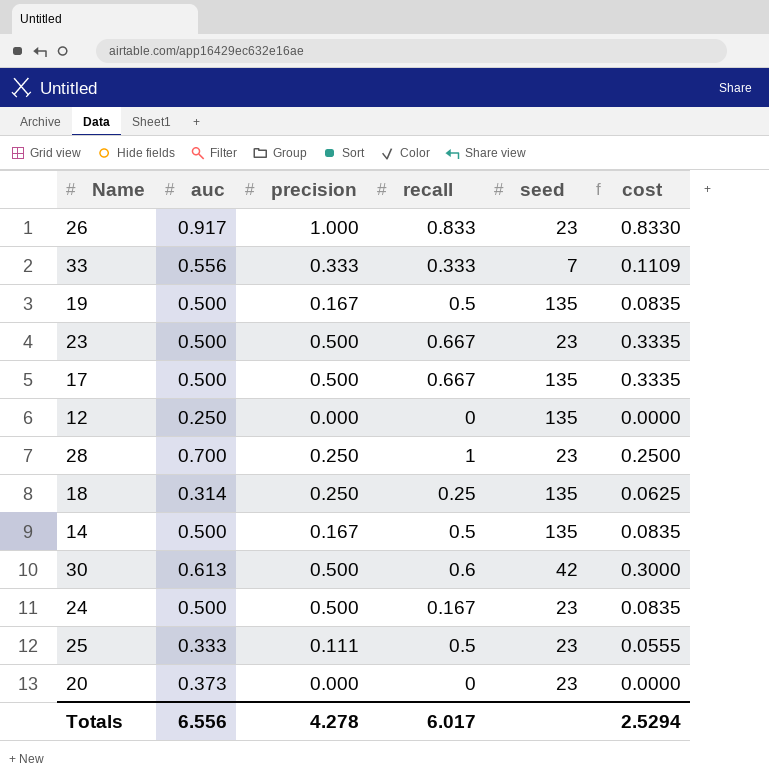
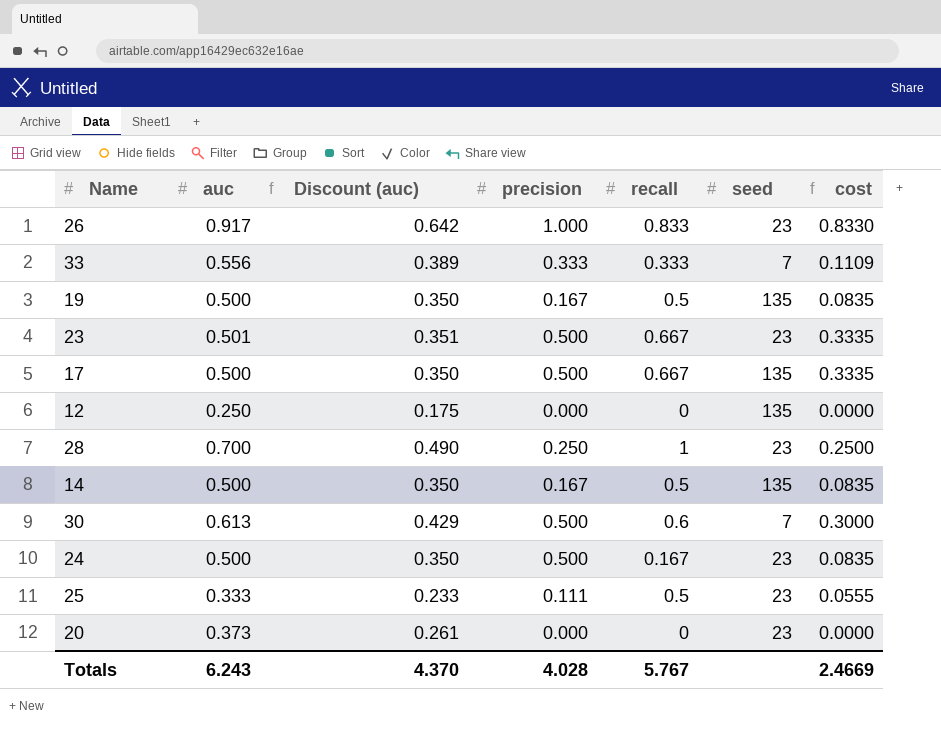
column Discount (auc) | formula: none -> [auc] * 0.7
row 18: 0.314 | 0.250 | 0.25 | 135 | 0.0625 -> none
23 | auc: 0.500 -> 0.501
30 | seed: 42 -> 7
Totals | auc: 6.556 -> 6.243
Totals | precision: 4.278 -> 4.028
Totals | recall: 6.017 -> 5.767
Totals | cost: 2.5294 -> 2.4669

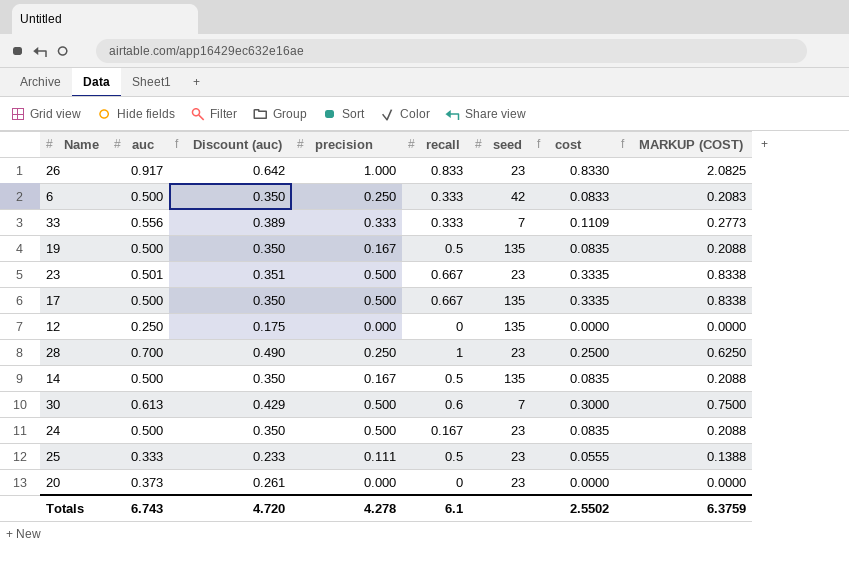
column MARKUP (COST) | formula: none -> [cost] * 2.5
row 6: none -> 0.500 | 0.350 | 0.250 | 0.333 | 42 | 0.0833 | 0.2083
Totals | auc: 6.243 -> 6.743
Totals | Discount (auc): 4.370 -> 4.720
Totals | precision: 4.028 -> 4.278
Totals | recall: 5.767 -> 6.1
Totals | cost: 2.4669 -> 2.5502

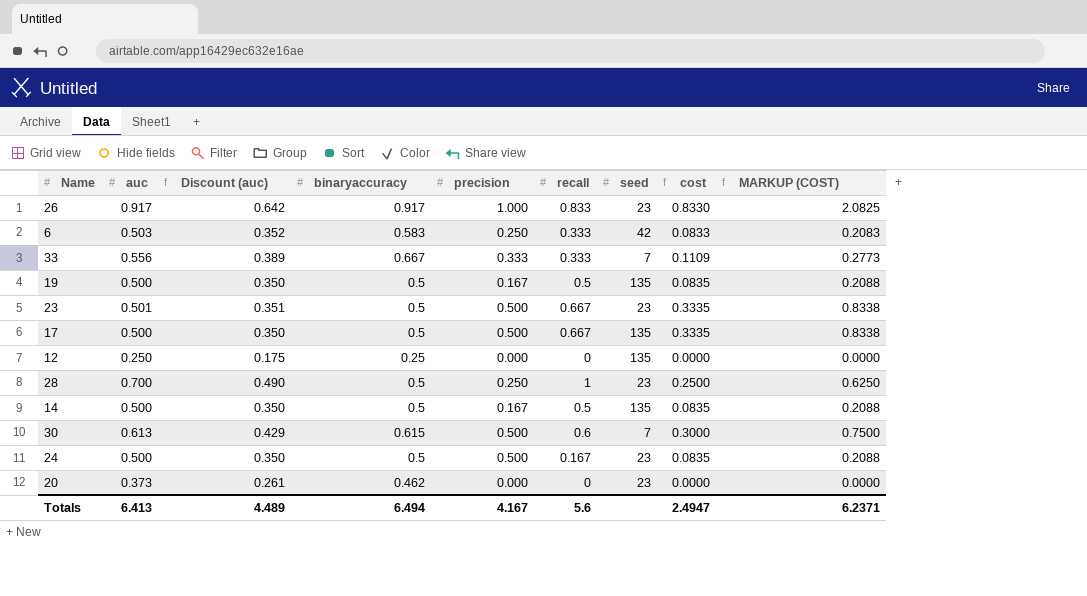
column binaryaccuracy | position: none -> 4
row 25: 0.333 | 0.233 | 0.111 | 0.5 | 23 | 0.0555 | 0.1388 -> none
6 | auc: 0.500 -> 0.503
6 | Discount (auc): 0.350 -> 0.352
Totals | auc: 6.743 -> 6.413
Totals | Discount (auc): 4.720 -> 4.489
Totals | precision: 4.278 -> 4.167
Totals | recall: 6.1 -> 5.6
Totals | cost: 2.5502 -> 2.4947
Totals | MARKUP (COST): 6.3759 -> 6.2371

